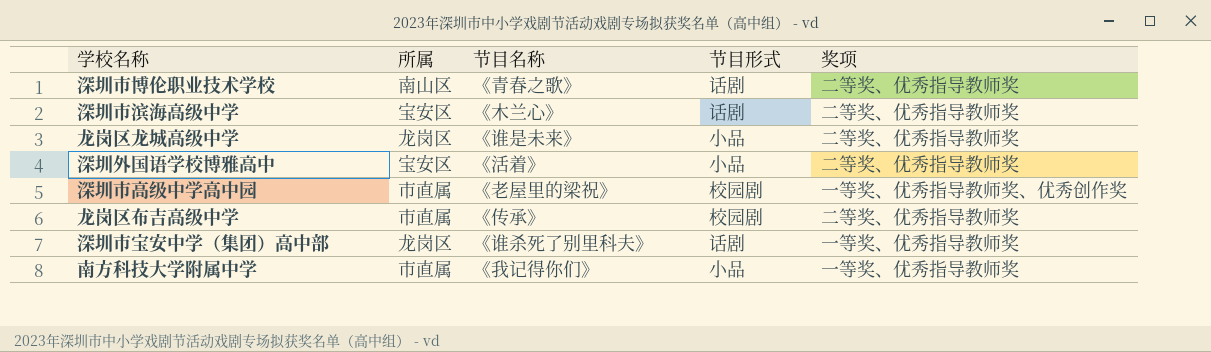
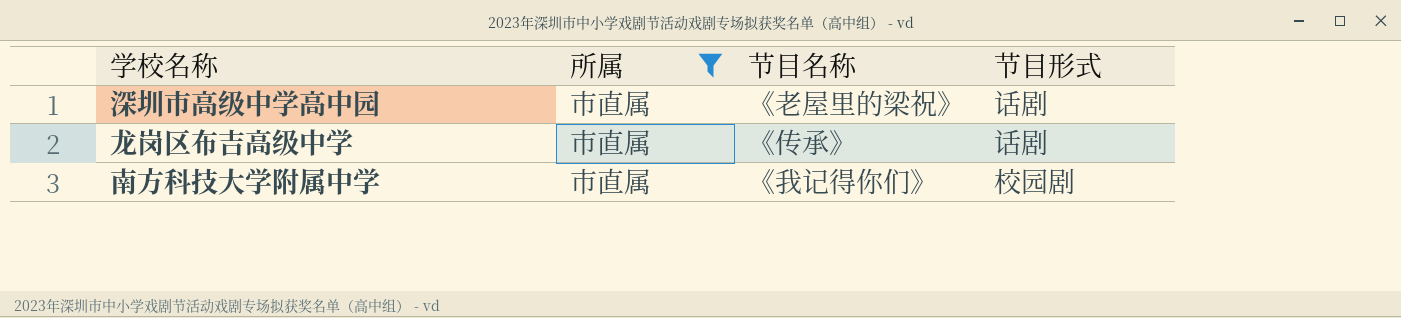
filter: none -> 所属 = 市直属
column 奖项 | position: 5 -> none
深圳市高级中学高中园 | 节目形式: 校园剧 -> 话剧
龙岗区布吉高级中学 | 节目形式: 校园剧 -> 话剧
南方科技大学附属中学 | 节目形式: 小品 -> 校园剧

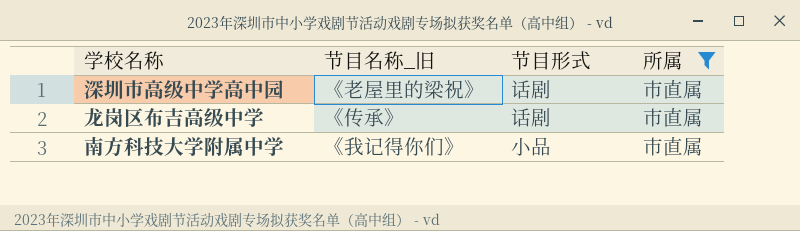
column name: 节目名称 -> 节目名称_旧
column 所属 | position: 2 -> 4
南方科技大学附属中学 | 节目形式: 校园剧 -> 小品

